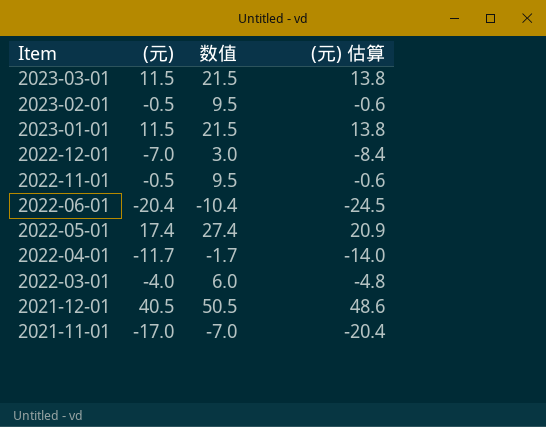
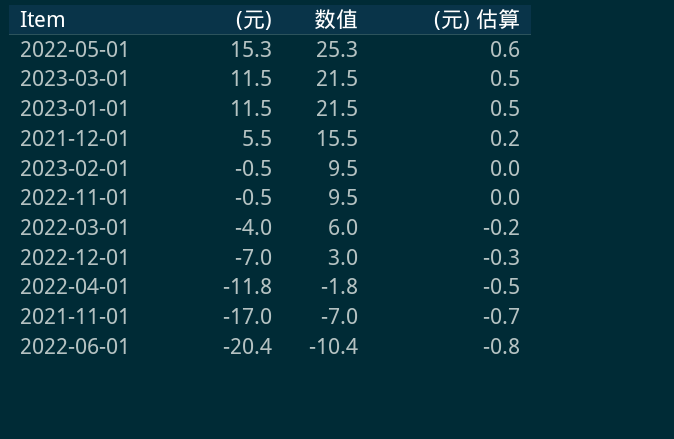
row order: Item descending -> (元) descending
column (元) 估算 | formula: [(元)] * 1.2 -> [(元)] * 0.04
2022-05-01 | (元): 17.4 -> 15.3
2022-05-01 | 数值: 27.4 -> 25.3
2021-12-01 | (元): 40.5 -> 5.5
2021-12-01 | 数值: 50.5 -> 15.5
2022-04-01 | (元): -11.7 -> -11.8
2022-04-01 | 数值: -1.7 -> -1.8

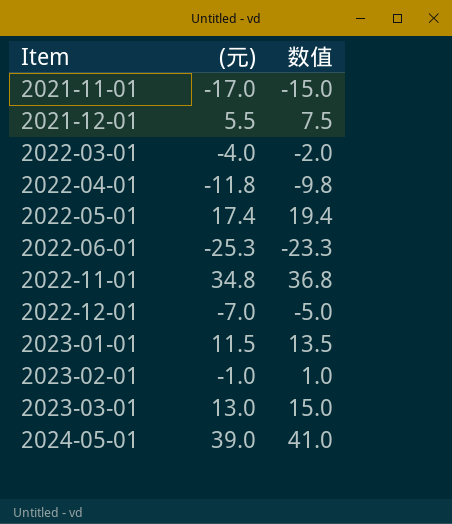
row order: (元) descending -> Item ascending
column (元) 估算 | formula: [(元)] * 0.04 -> none
column 数值 | formula: [(元)] + 10 -> [(元)] + 2
2022-05-01 | (元): 15.3 -> 17.4
2022-06-01 | (元): -20.4 -> -25.3
2022-11-01 | (元): -0.5 -> 34.8
2023-02-01 | (元): -0.5 -> -1.0
2023-03-01 | (元): 11.5 -> 13.0
row 2024-05-01: none -> 39.0 | 41.0

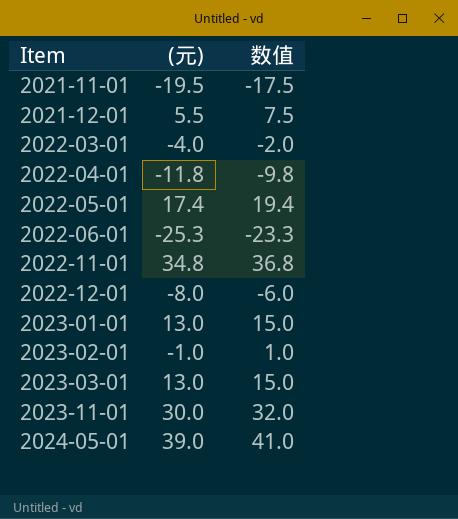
2021-11-01 | (元): -17.0 -> -19.5
2021-11-01 | 数值: -15.0 -> -17.5
2022-12-01 | (元): -7.0 -> -8.0
2022-12-01 | 数值: -5.0 -> -6.0
2023-01-01 | (元): 11.5 -> 13.0
2023-01-01 | 数值: 13.5 -> 15.0
row 2023-11-01: none -> 30.0 | 32.0

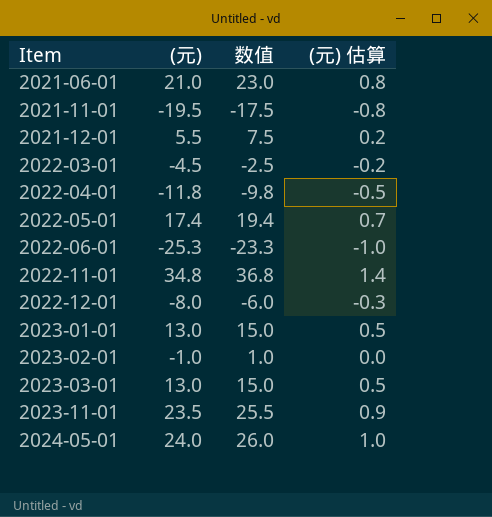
column (元) 估算 | formula: none -> [(元)] * 0.04
row 2021-06-01: none -> 21.0 | 23.0 | 0.8
2022-03-01 | (元): -4.0 -> -4.5
2022-03-01 | 数值: -2.0 -> -2.5
2023-11-01 | (元): 30.0 -> 23.5
2023-11-01 | 数值: 32.0 -> 25.5
2024-05-01 | (元): 39.0 -> 24.0
2024-05-01 | 数值: 41.0 -> 26.0

